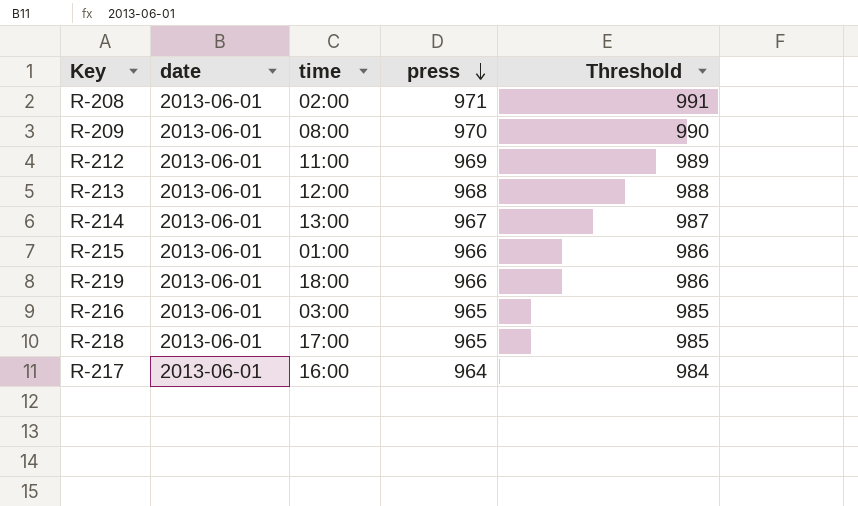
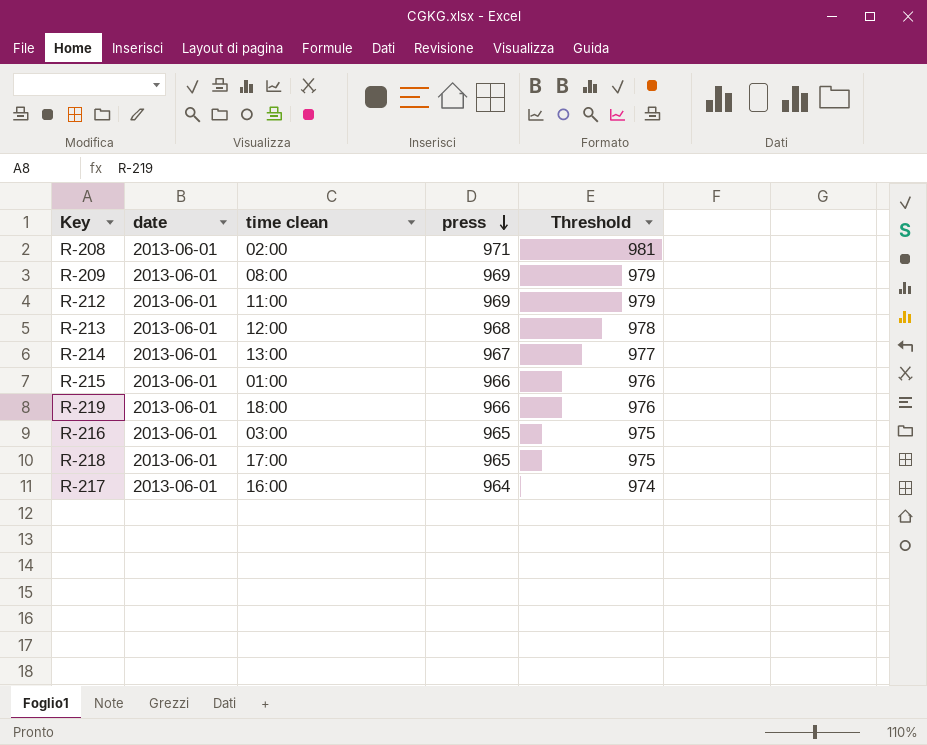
column name: time -> time clean
column Threshold | formula: [press] + 20 -> [press] + 10
R-209 | press: 970 -> 969

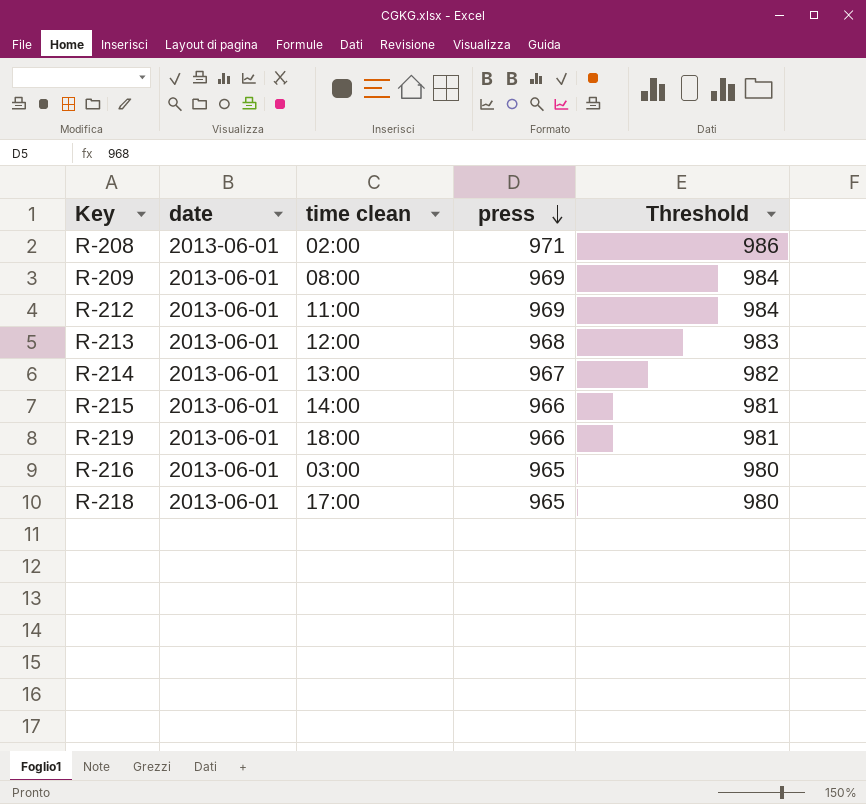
column Threshold | formula: [press] + 10 -> [press] + 15
row R-217: 2013-06-01 | 16:00 | 964 | 974 -> none
R-215 | time clean: 01:00 -> 14:00

